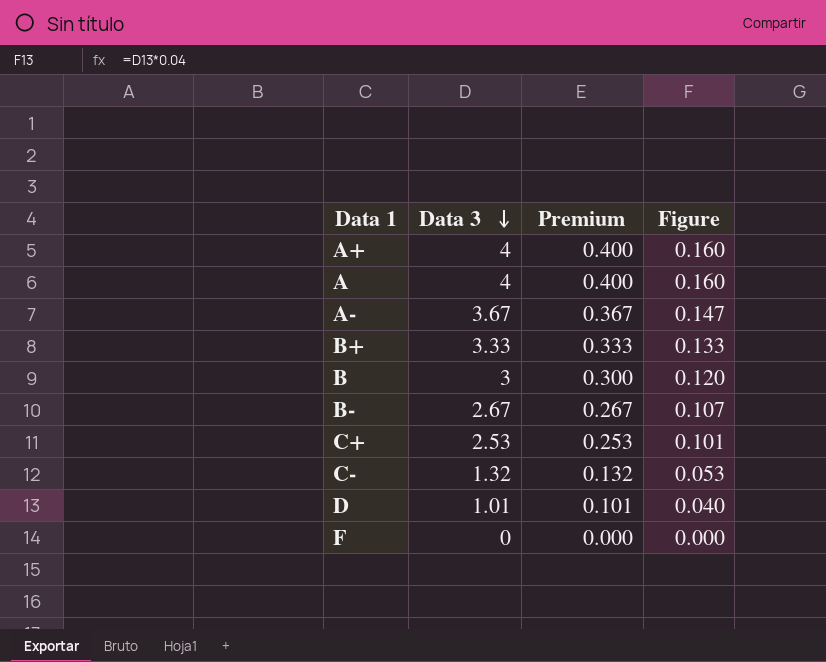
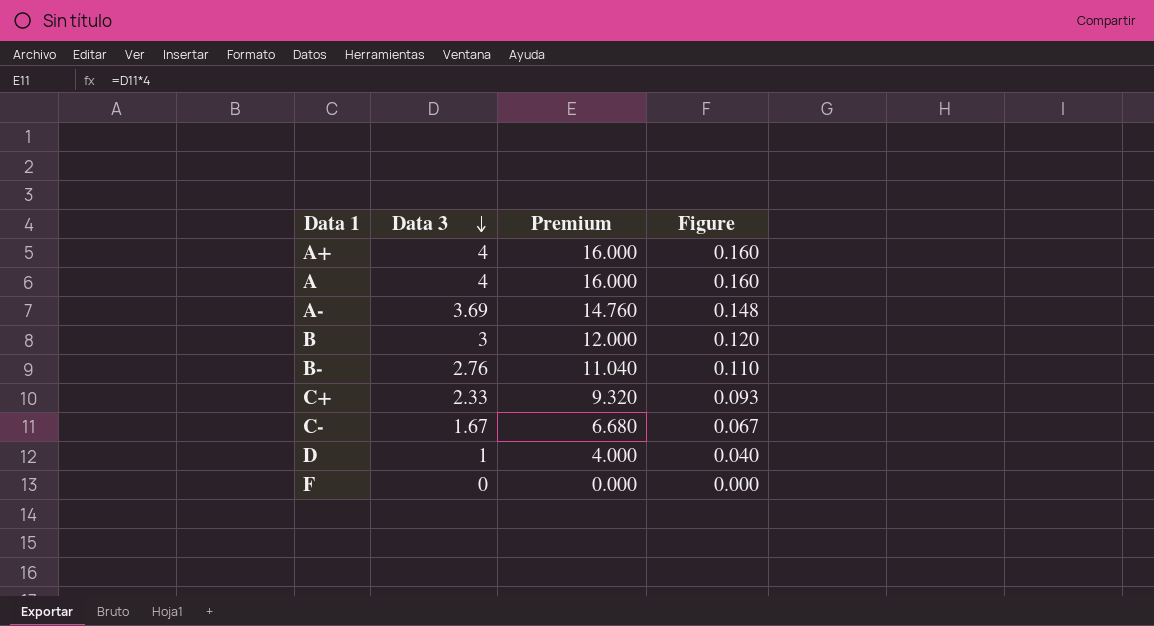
column Premium | formula: [Data 3] * 0.1 -> [Data 3] * 4
row B+: 3.33 | 0.333 | 0.133 -> none
A- | Data 3: 3.67 -> 3.69
A- | Figure: 0.147 -> 0.148
B- | Data 3: 2.67 -> 2.76
B- | Figure: 0.107 -> 0.110
C+ | Data 3: 2.53 -> 2.33
C+ | Figure: 0.101 -> 0.093
C- | Data 3: 1.32 -> 1.67
C- | Figure: 0.053 -> 0.067
D | Data 3: 1.01 -> 1

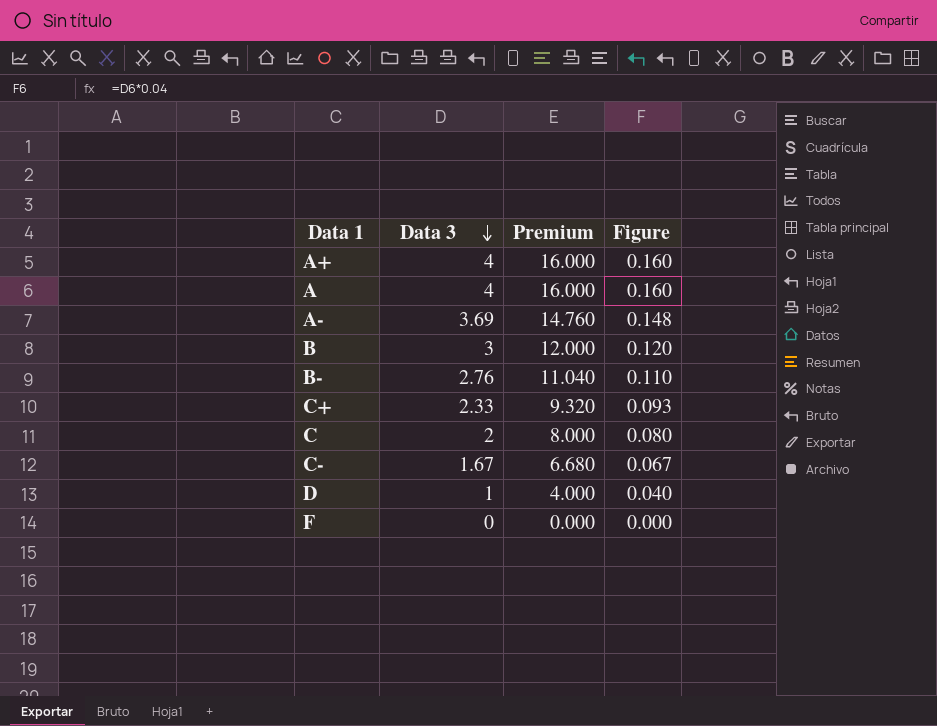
row C: none -> 2 | 8.000 | 0.080

